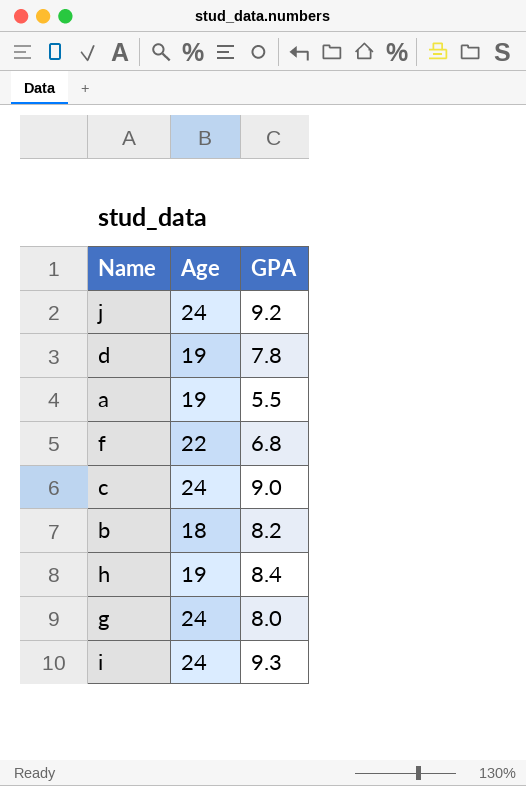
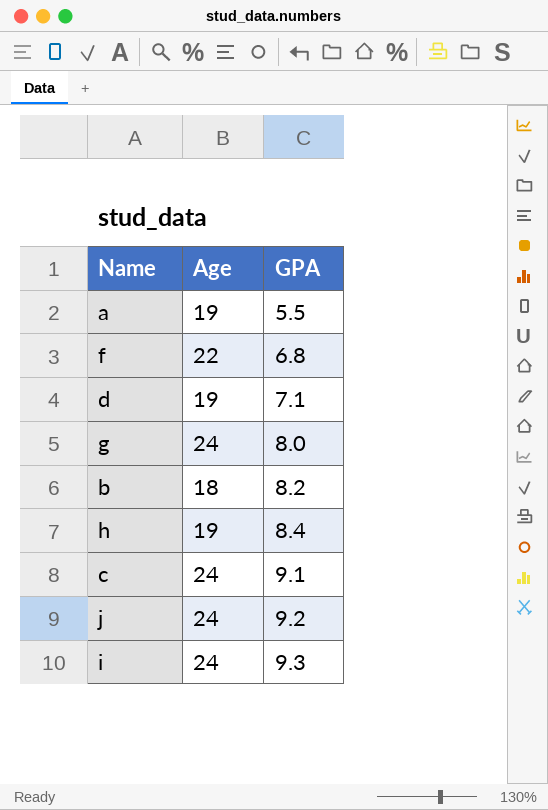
row order: none -> GPA ascending
d | GPA: 7.8 -> 7.1
c | GPA: 9.0 -> 9.1

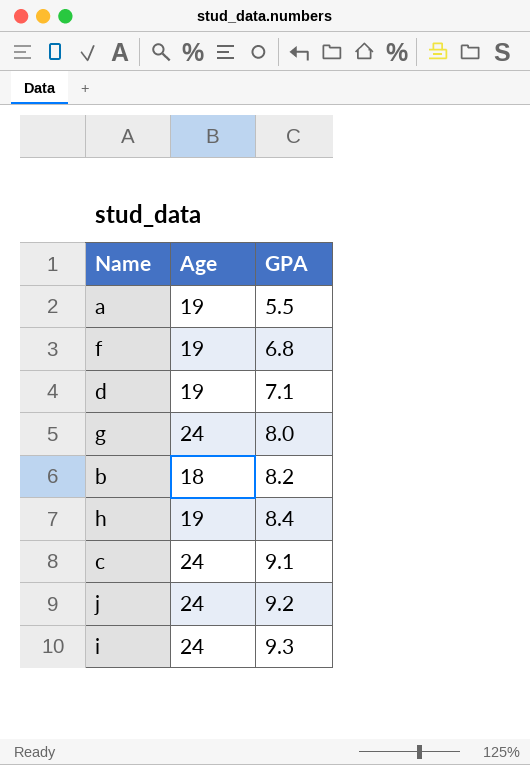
f | Age: 22 -> 19

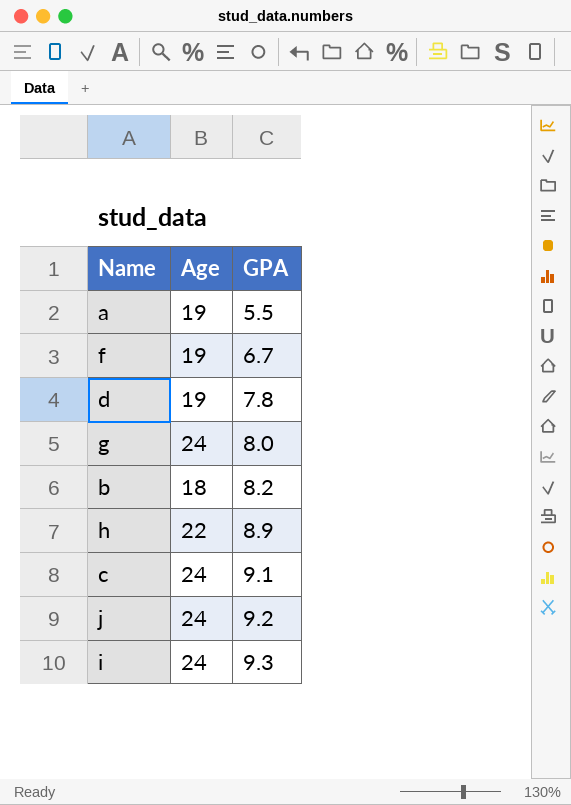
f | GPA: 6.8 -> 6.7
d | GPA: 7.1 -> 7.8
h | Age: 19 -> 22
h | GPA: 8.4 -> 8.9

